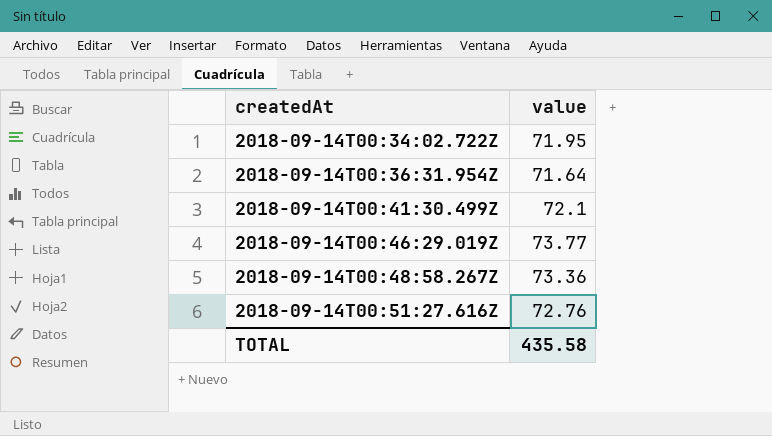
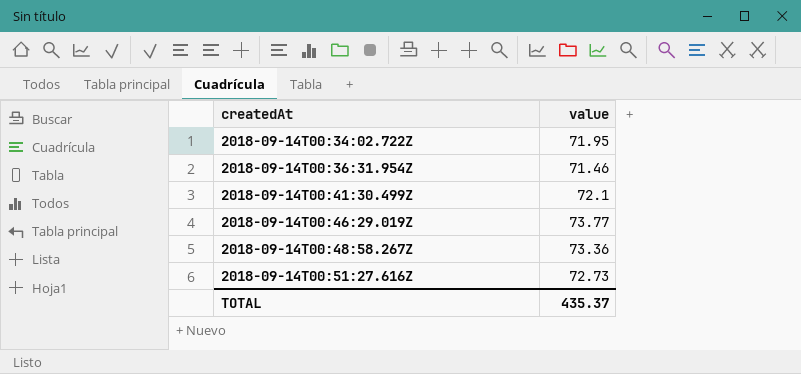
2018-09-14T00:36:31.954Z | value: 71.64 -> 71.46
2018-09-14T00:51:27.616Z | value: 72.76 -> 72.73
TOTAL | value: 435.58 -> 435.37

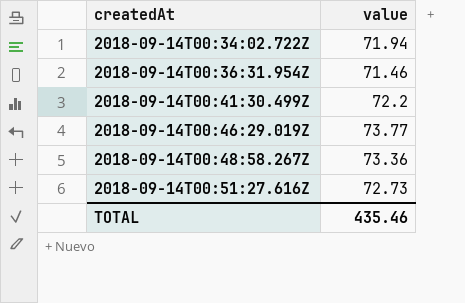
2018-09-14T00:34:02.722Z | value: 71.95 -> 71.94
2018-09-14T00:41:30.499Z | value: 72.1 -> 72.2
TOTAL | value: 435.37 -> 435.46

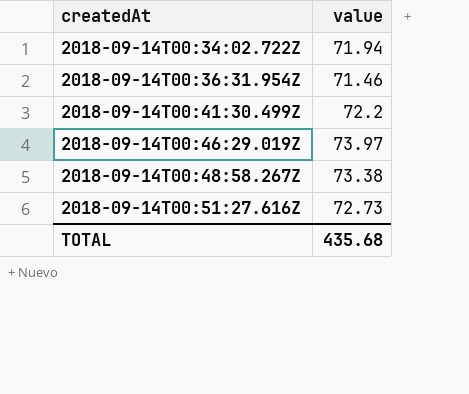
2018-09-14T00:46:29.019Z | value: 73.77 -> 73.97
2018-09-14T00:48:58.267Z | value: 73.36 -> 73.38
TOTAL | value: 435.46 -> 435.68

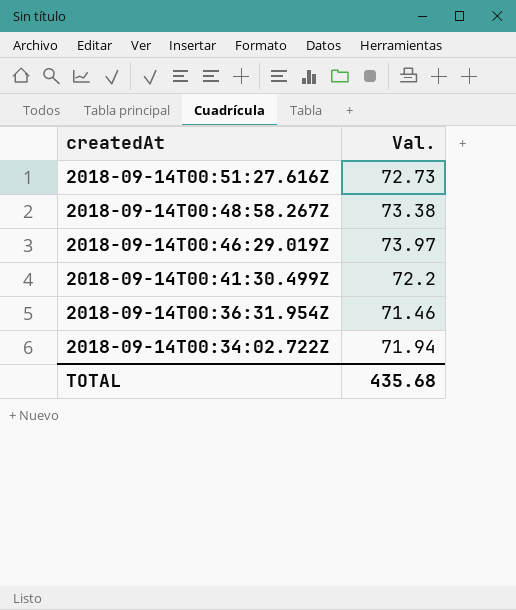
row order: createdAt ascending -> createdAt descending
column name: value -> Val.

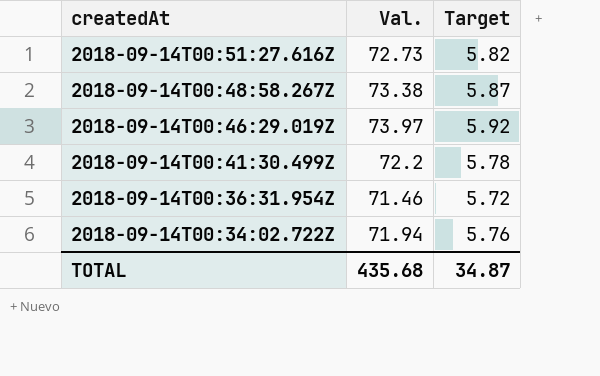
column Target | formula: none -> [Val.] * 0.08

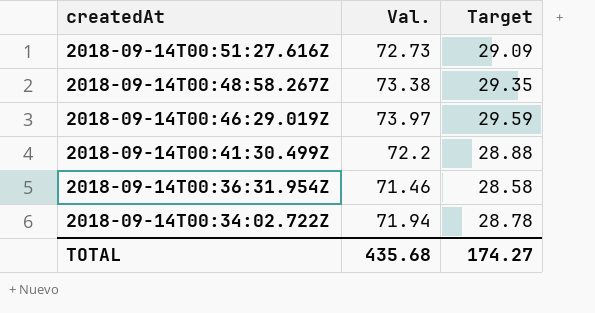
column Target | formula: [Val.] * 0.08 -> [Val.] * 0.4
TOTAL | Target: 34.87 -> 174.27

